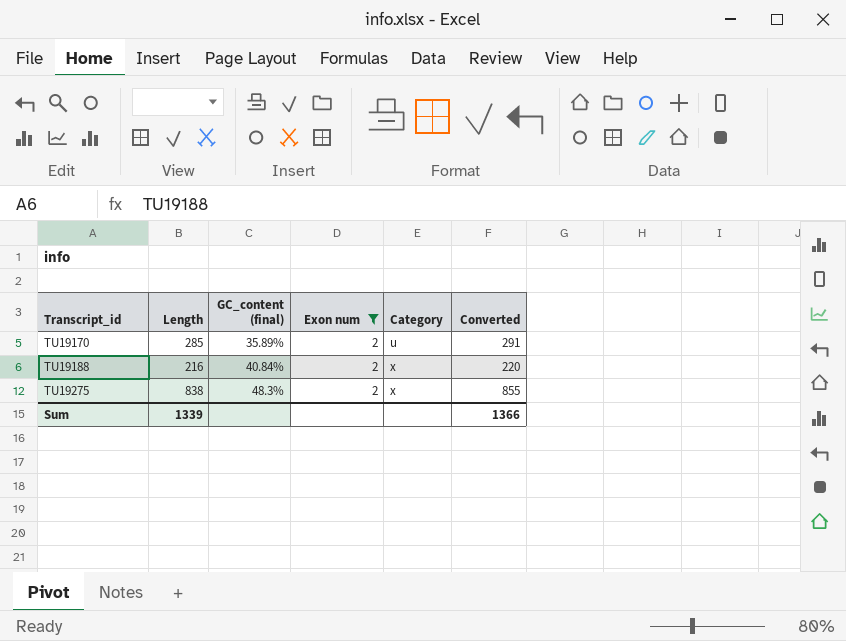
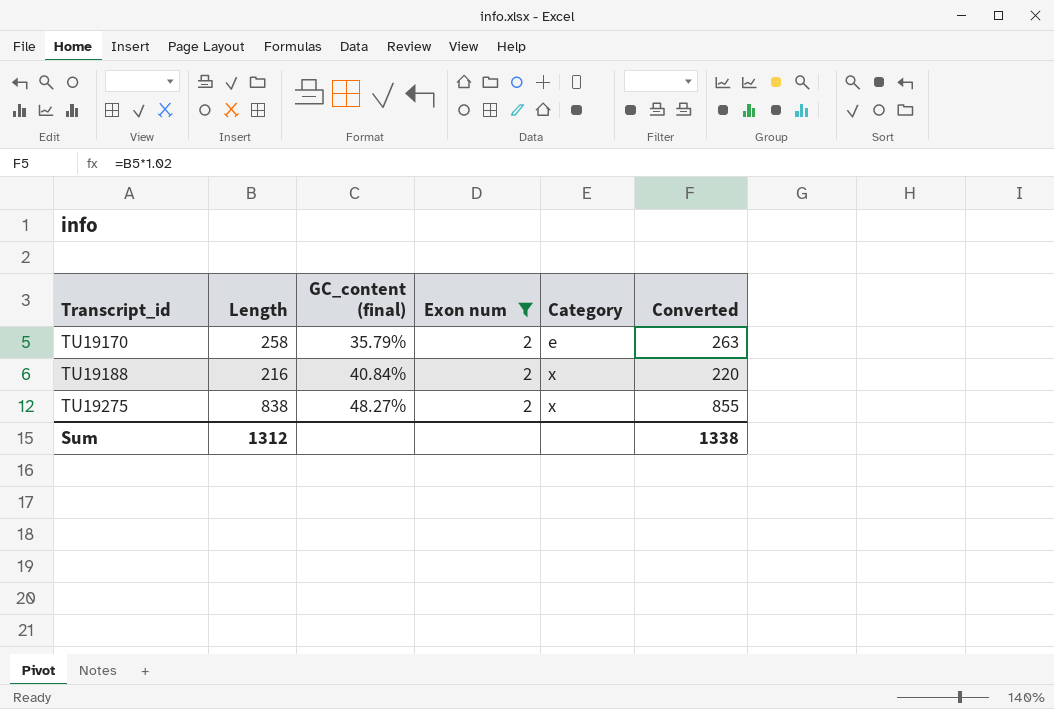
TU19170 | Length: 285 -> 258
TU19170 | GC_content (final): 35.89% -> 35.79%
TU19170 | Category: u -> e
TU19170 | Converted: 291 -> 263
TU19275 | GC_content (final): 48.3% -> 48.27%
Sum | Length: 1339 -> 1312
Sum | Converted: 1366 -> 1338

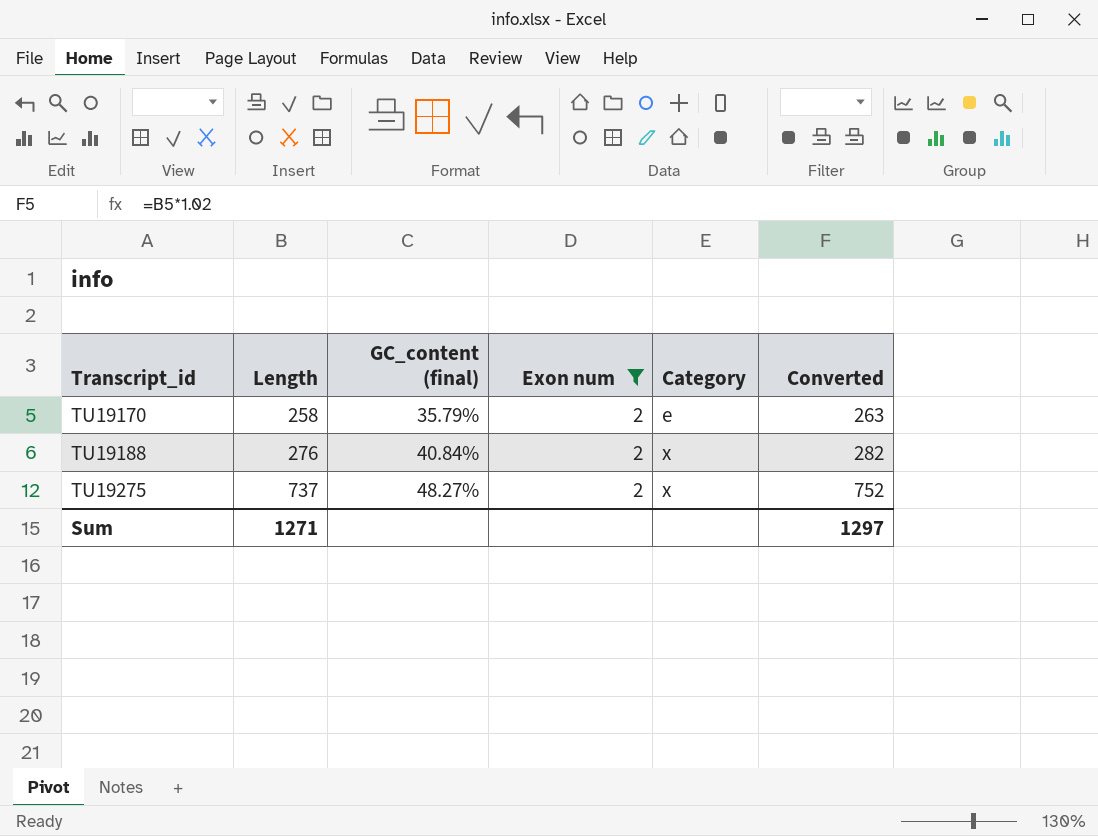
TU19188 | Length: 216 -> 276
TU19188 | Converted: 220 -> 282
TU19275 | Length: 838 -> 737
TU19275 | Converted: 855 -> 752
Sum | Length: 1312 -> 1271
Sum | Converted: 1338 -> 1297

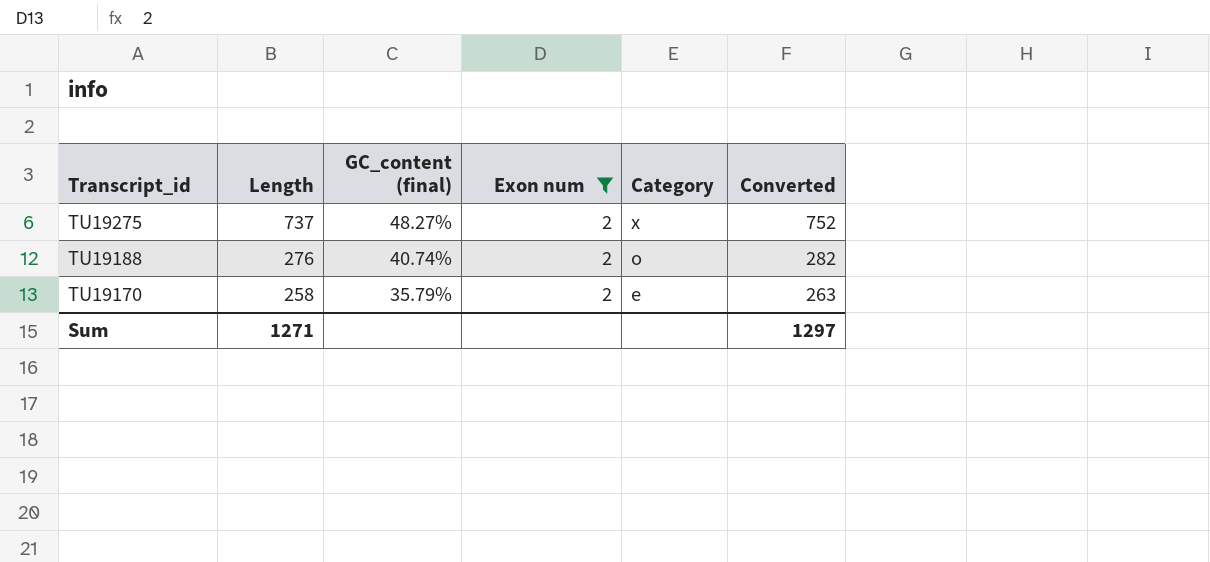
row order: Transcript_id ascending -> Transcript_id descending
TU19188 | GC_content (final): 40.84% -> 40.74%
TU19188 | Category: x -> o

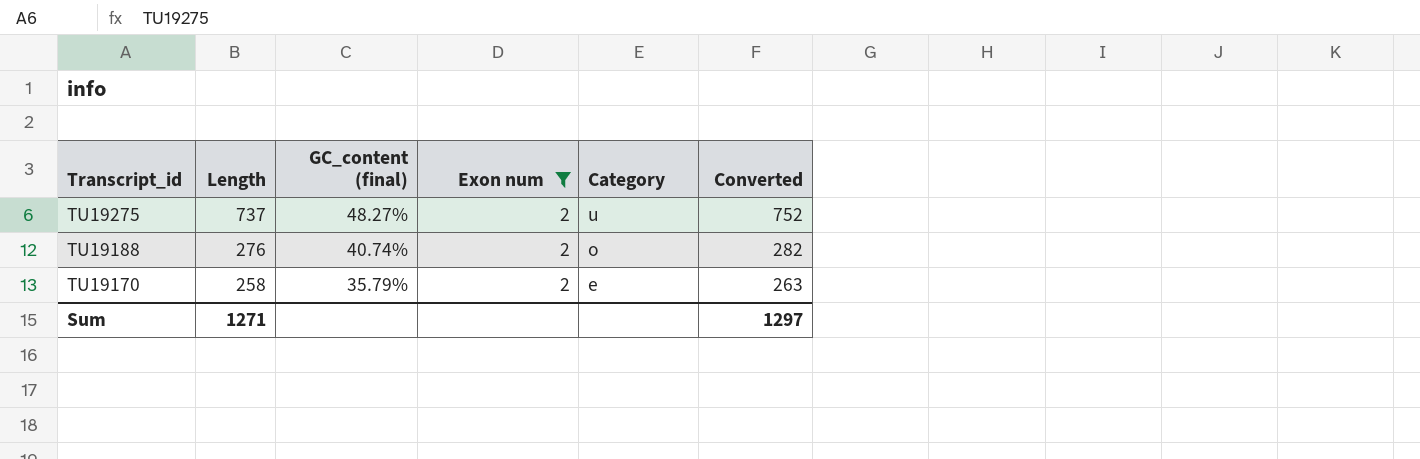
TU19275 | Category: x -> u

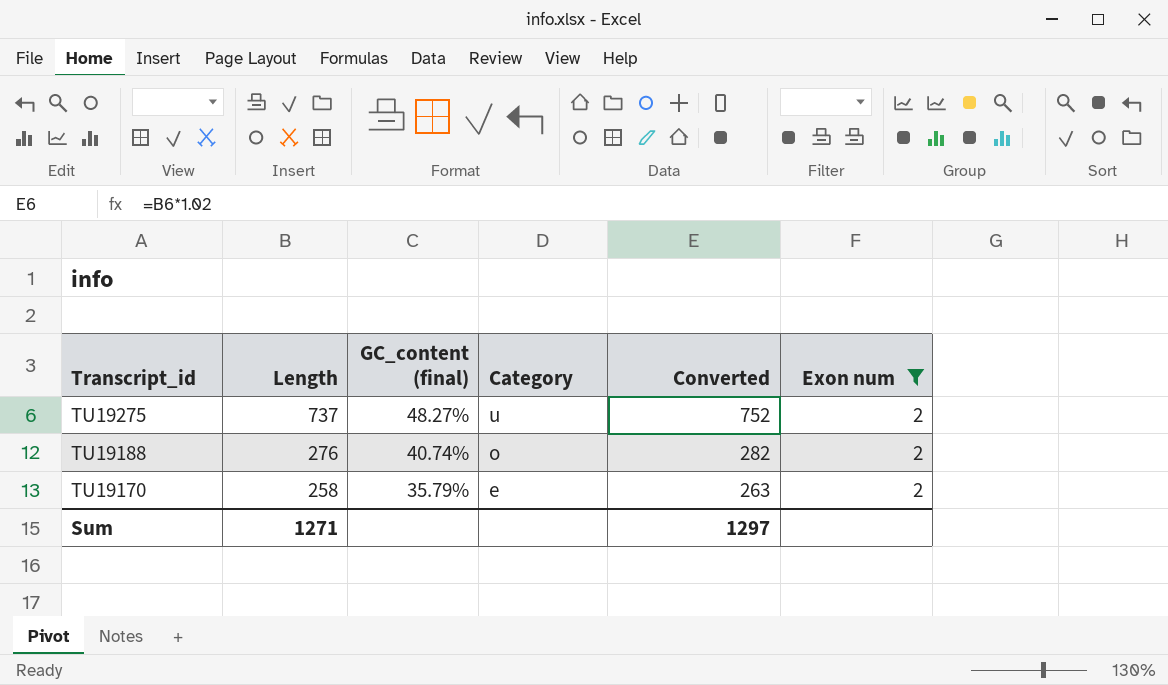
column Exon num | position: 4 -> 6

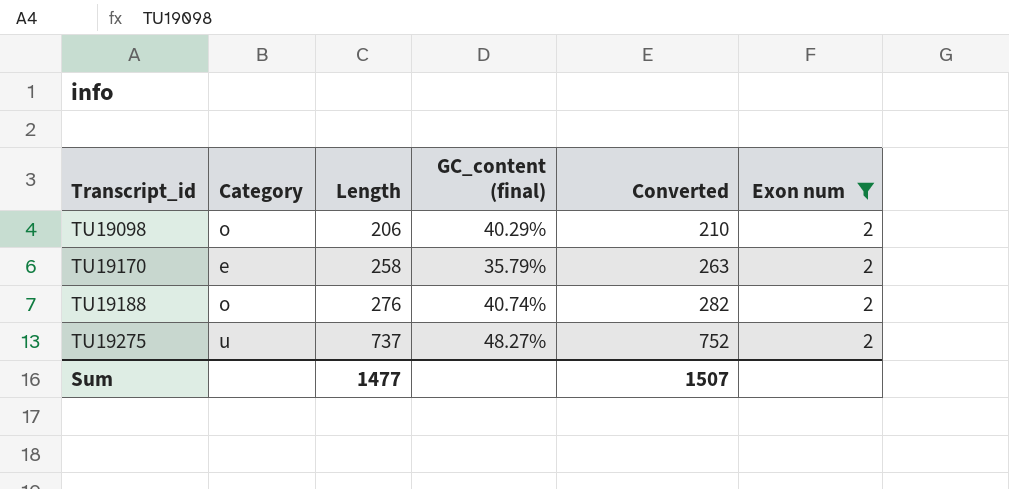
row order: Transcript_id descending -> Transcript_id ascending
column Category | position: 4 -> 2
row TU19098: none -> o | 206 | 40.29% | 210 | 2
Sum | Length: 1271 -> 1477
Sum | Converted: 1297 -> 1507

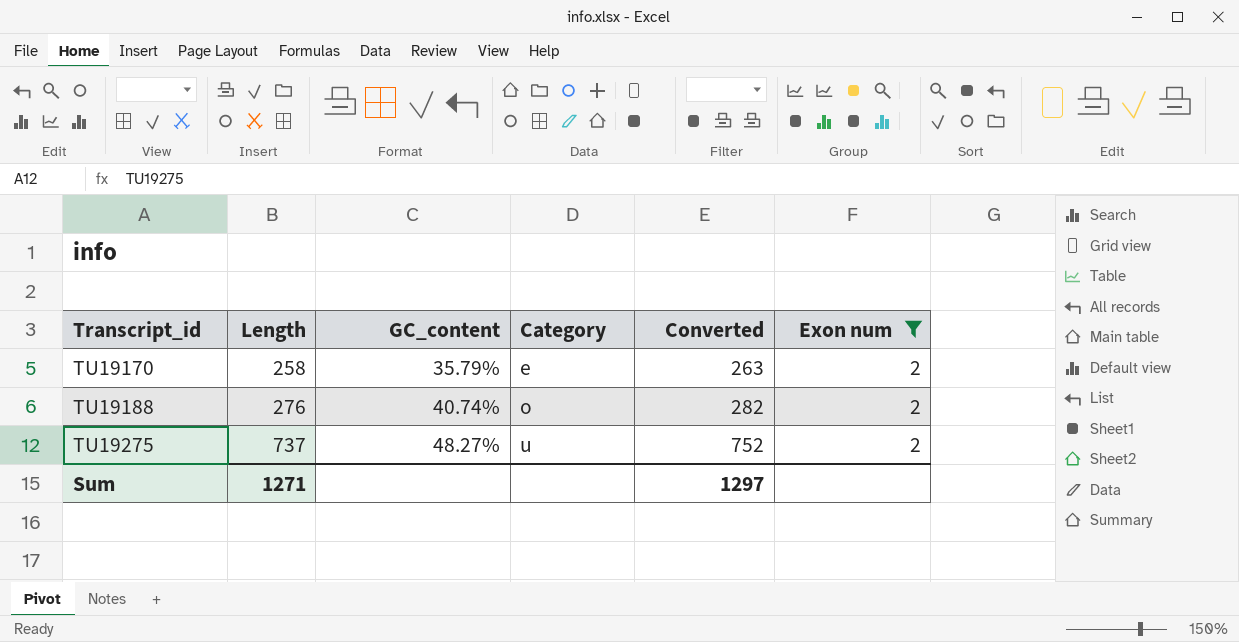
column name: GC_content (final) -> GC_content
column Category | position: 2 -> 4
row TU19098: o | 206 | 40.29% | 210 | 2 -> none
Sum | Length: 1477 -> 1271
Sum | Converted: 1507 -> 1297

